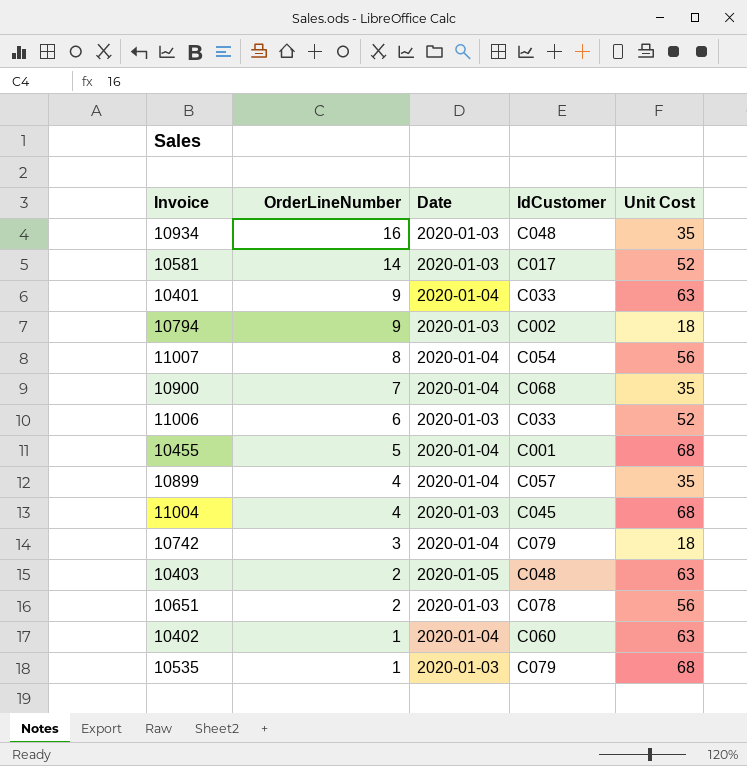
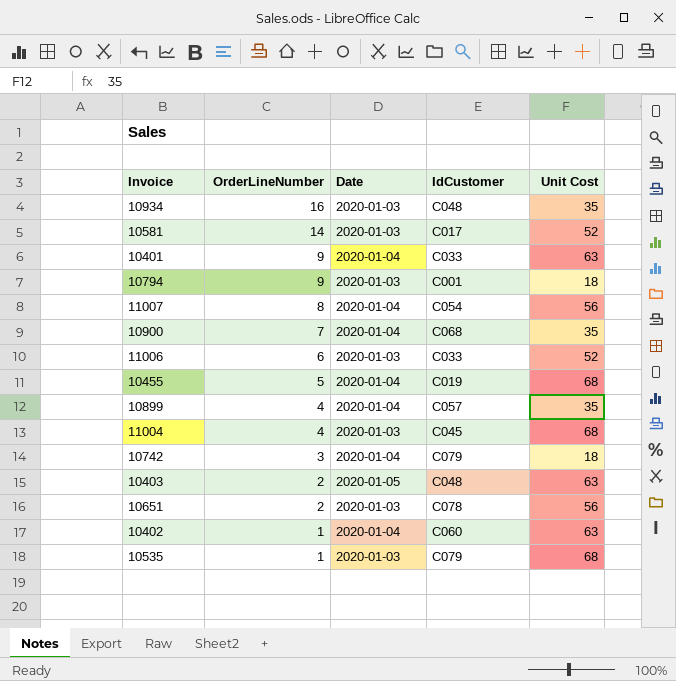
10794 | IdCustomer: C002 -> C001
10455 | IdCustomer: C001 -> C019

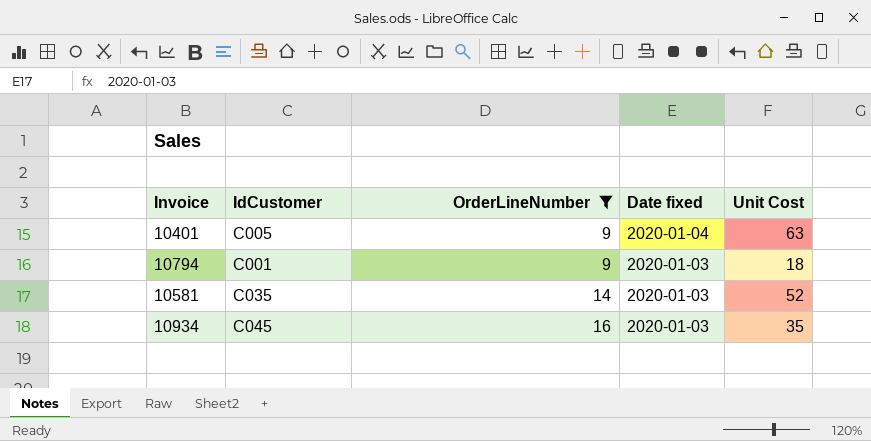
filter: none -> OrderLineNumber >= 9
row order: OrderLineNumber descending -> OrderLineNumber ascending
column IdCustomer | position: 4 -> 2
column name: Date -> Date fixed
10401 | IdCustomer: C033 -> C005
10581 | IdCustomer: C017 -> C035
10934 | IdCustomer: C048 -> C045

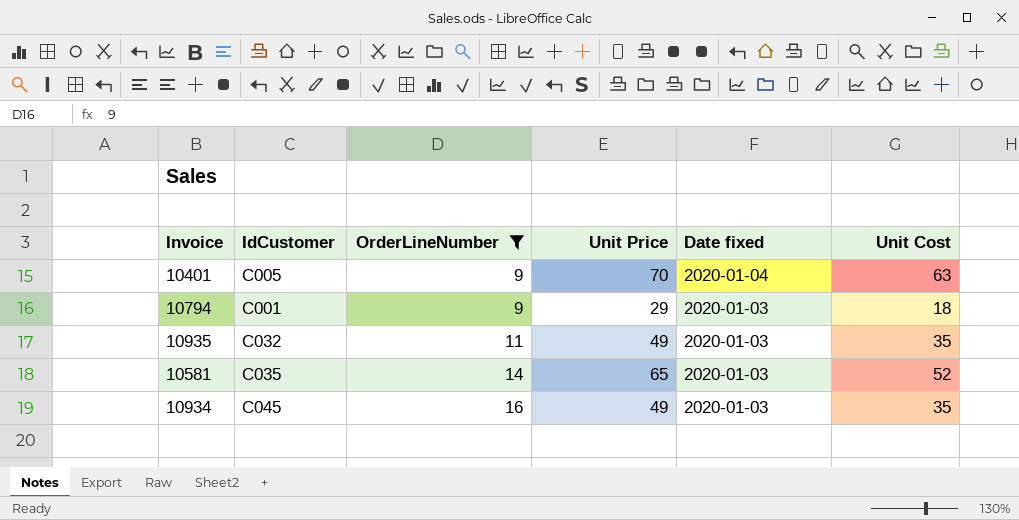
column Unit Price | position: none -> 4
row 10935: none -> C032 | 11 | 49 | 2020-01-03 | 35

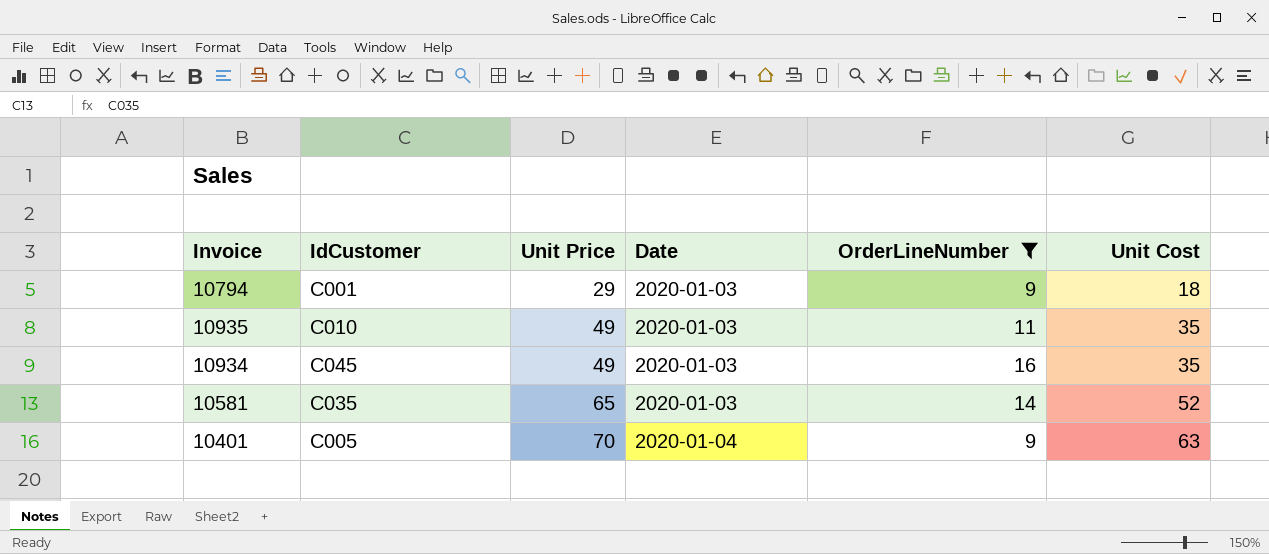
row order: OrderLineNumber ascending -> Unit Price ascending
column name: Date fixed -> Date
column OrderLineNumber | position: 3 -> 5
10935 | IdCustomer: C032 -> C010

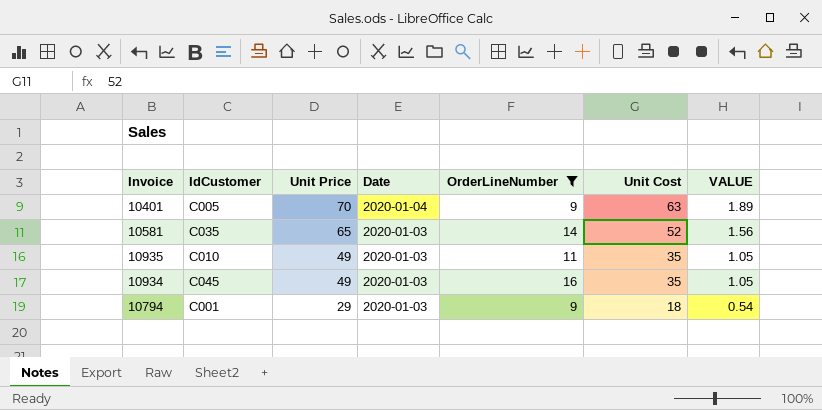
row order: Unit Price ascending -> Unit Price descending
column VALUE | formula: none -> [Unit Cost] * 0.03

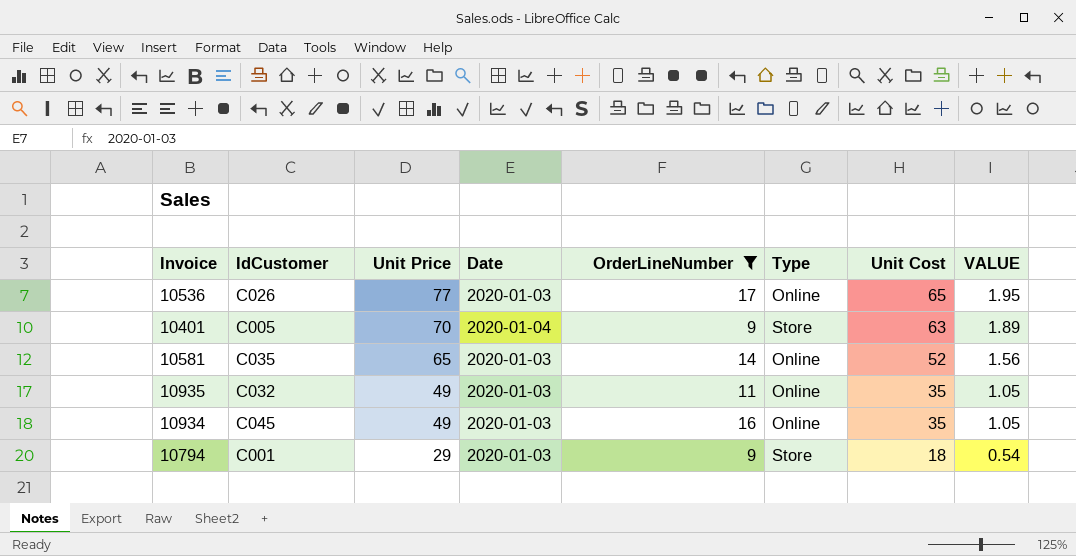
column Type | position: none -> 6
row 10536: none -> C026 | 77 | 2020-01-03 | 17 | Online | 65 | 1.95
10935 | IdCustomer: C010 -> C032

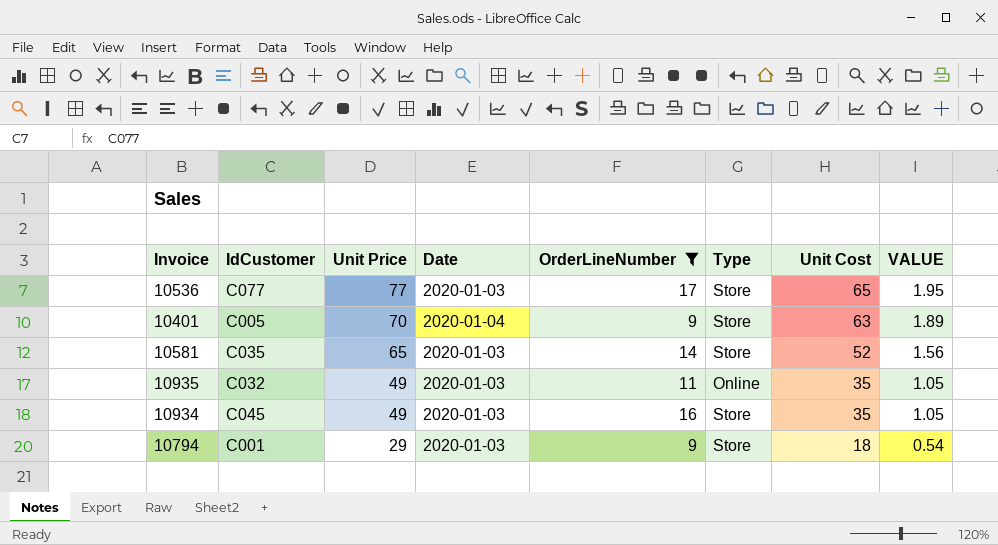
10536 | IdCustomer: C026 -> C077
10536 | Type: Online -> Store
10581 | Type: Online -> Store
10934 | Type: Online -> Store

